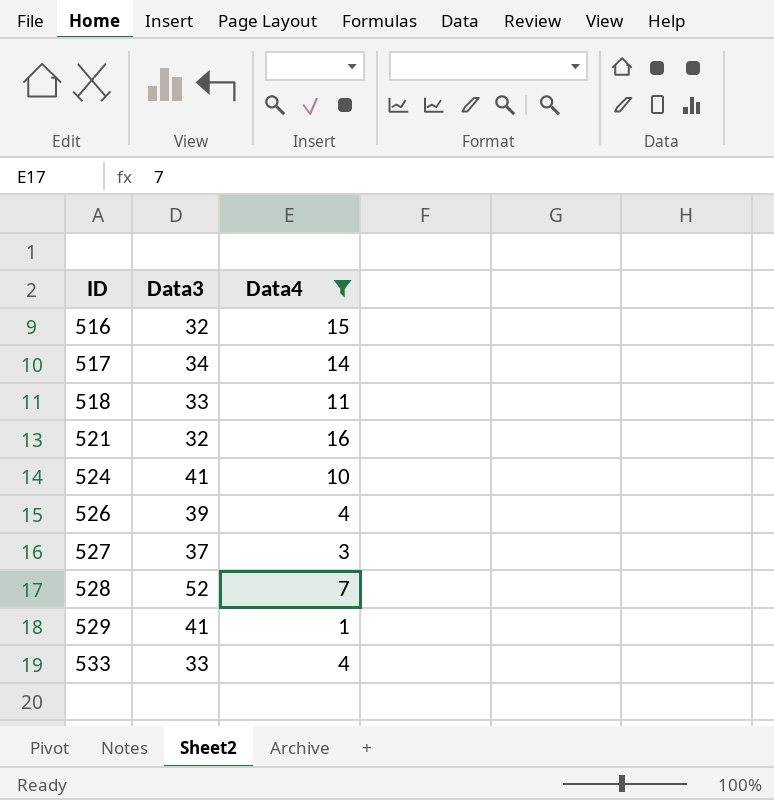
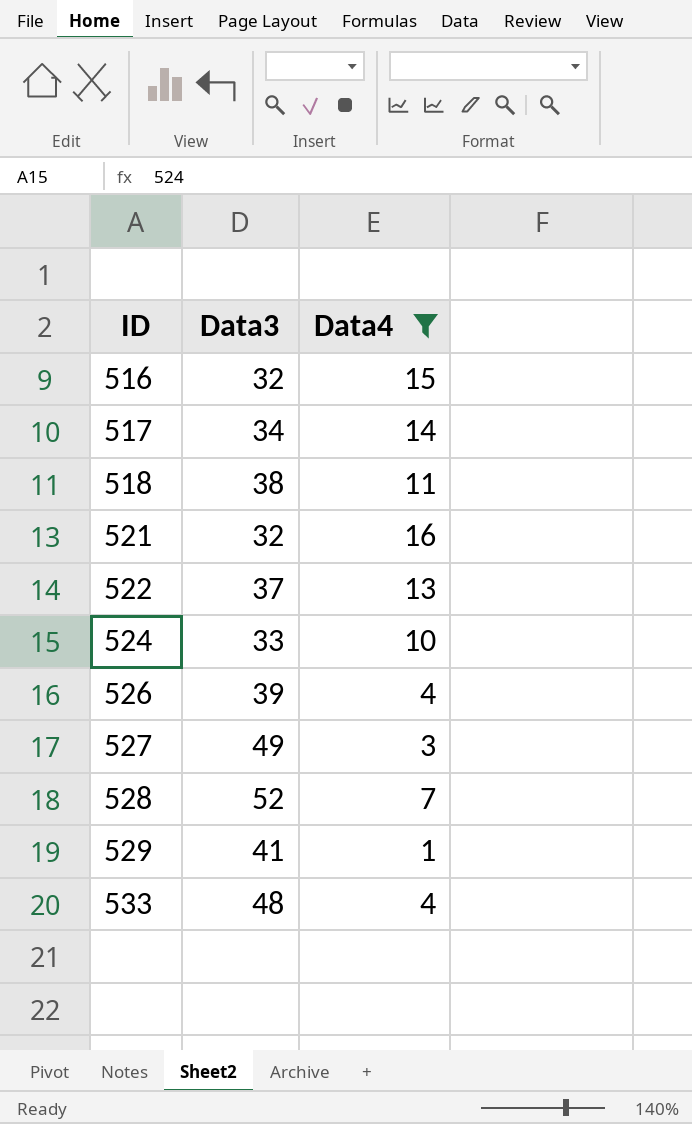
518 | Data3: 33 -> 38
row 522: none -> 37 | 13
524 | Data3: 41 -> 33
527 | Data3: 37 -> 49
533 | Data3: 33 -> 48

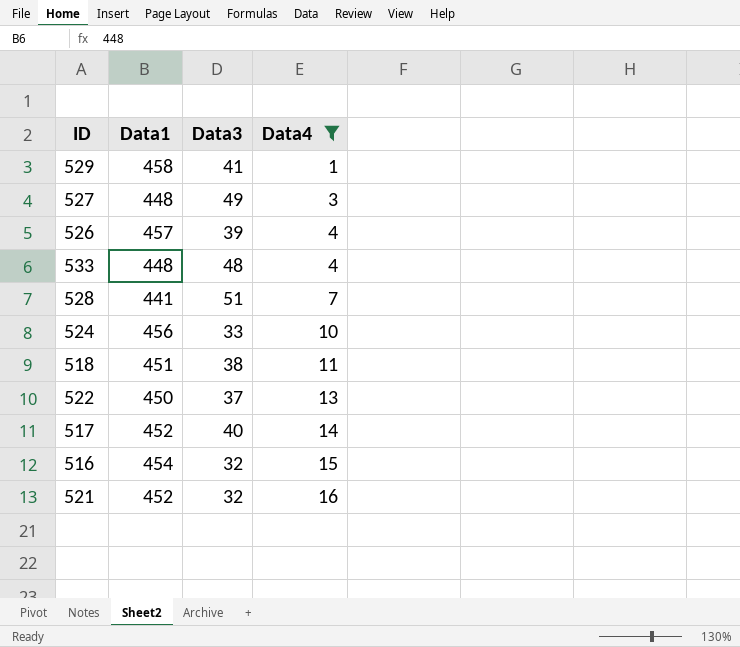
row order: ID ascending -> Data4 ascending
column Data1 | position: none -> 2
528 | Data3: 52 -> 51
517 | Data3: 34 -> 40

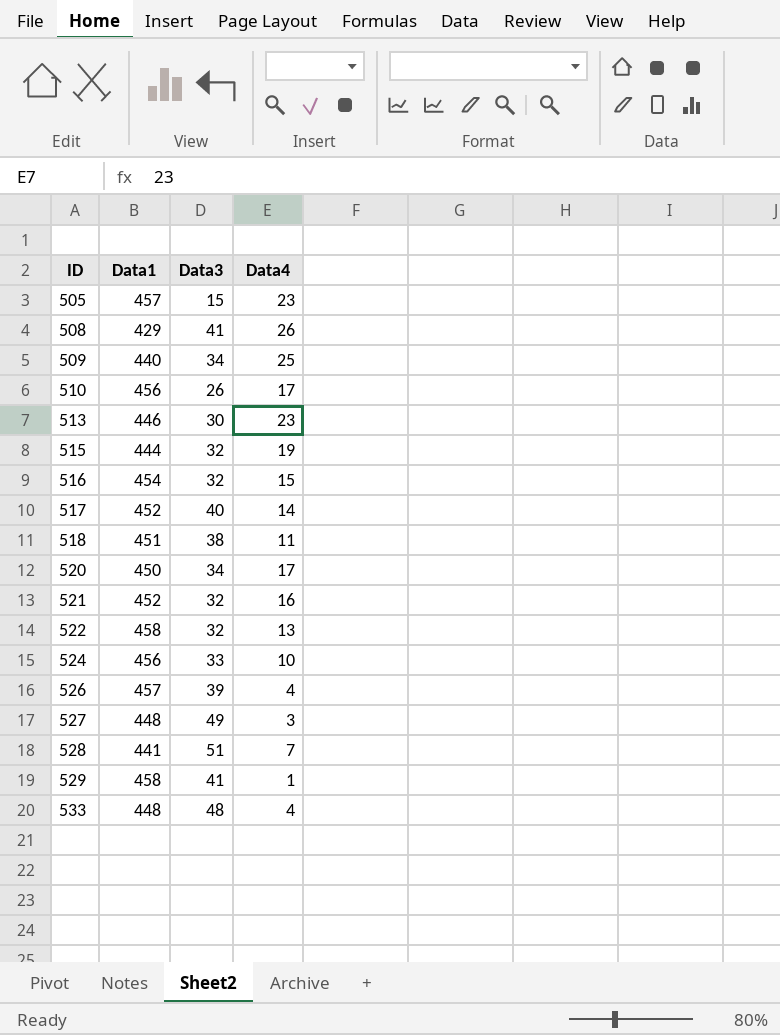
filter: Data4 <= 16 -> none
row order: Data4 ascending -> ID ascending
522 | Data1: 450 -> 458
522 | Data3: 37 -> 32

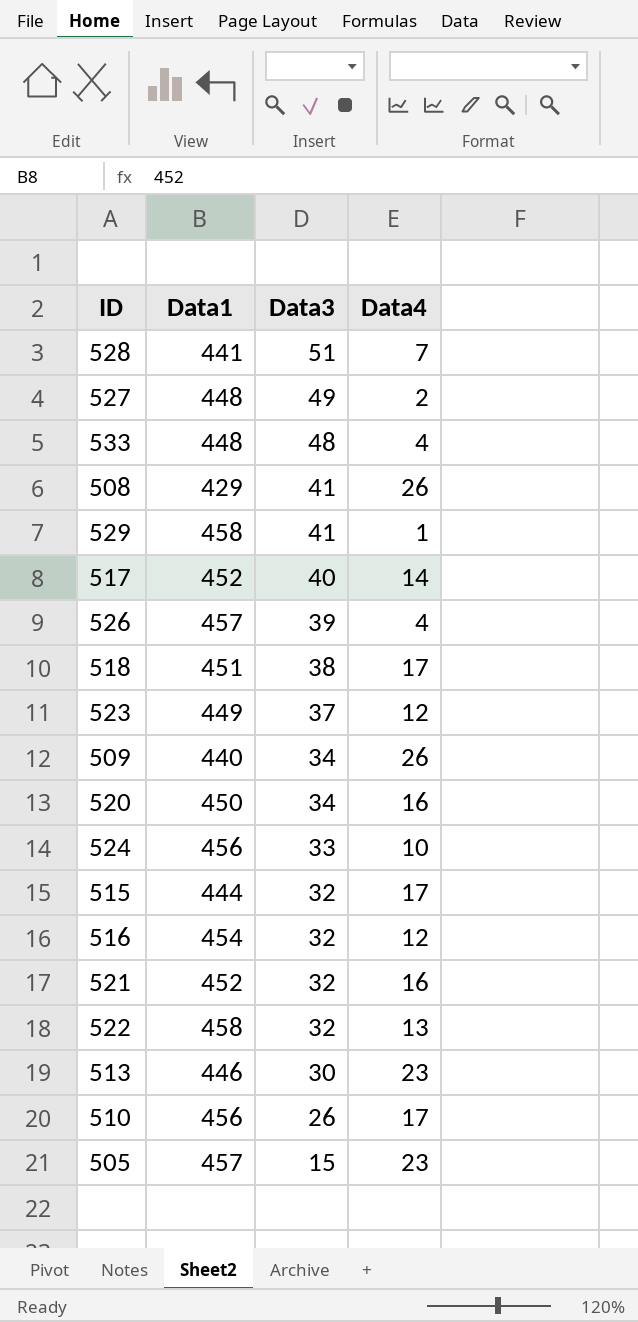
row order: ID ascending -> Data3 descending
527 | Data4: 3 -> 2
518 | Data4: 11 -> 17
row 523: none -> 449 | 37 | 12
509 | Data4: 25 -> 26
520 | Data4: 17 -> 16
515 | Data4: 19 -> 17
516 | Data4: 15 -> 12

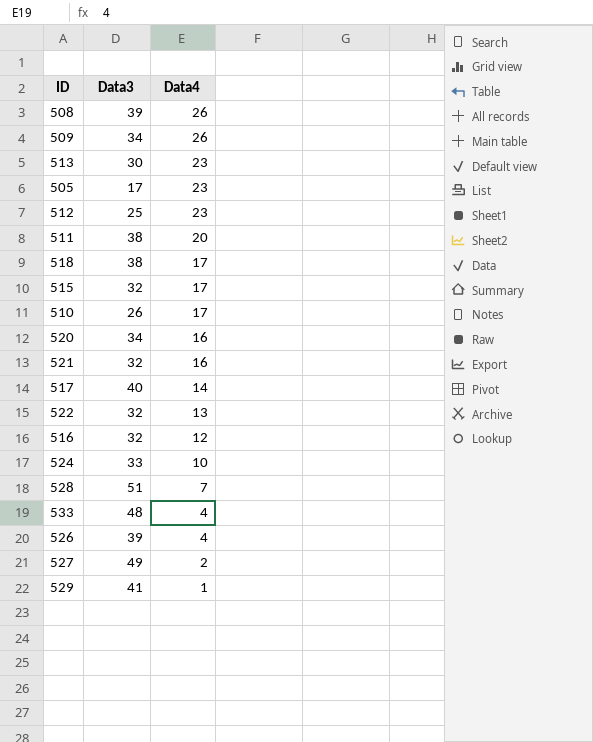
row order: Data3 descending -> Data4 descending
column Data1 | position: 2 -> none
row 523: 449 | 37 | 12 -> none
508 | Data3: 41 -> 39
505 | Data3: 15 -> 17
row 512: none -> 25 | 23
row 511: none -> 38 | 20

